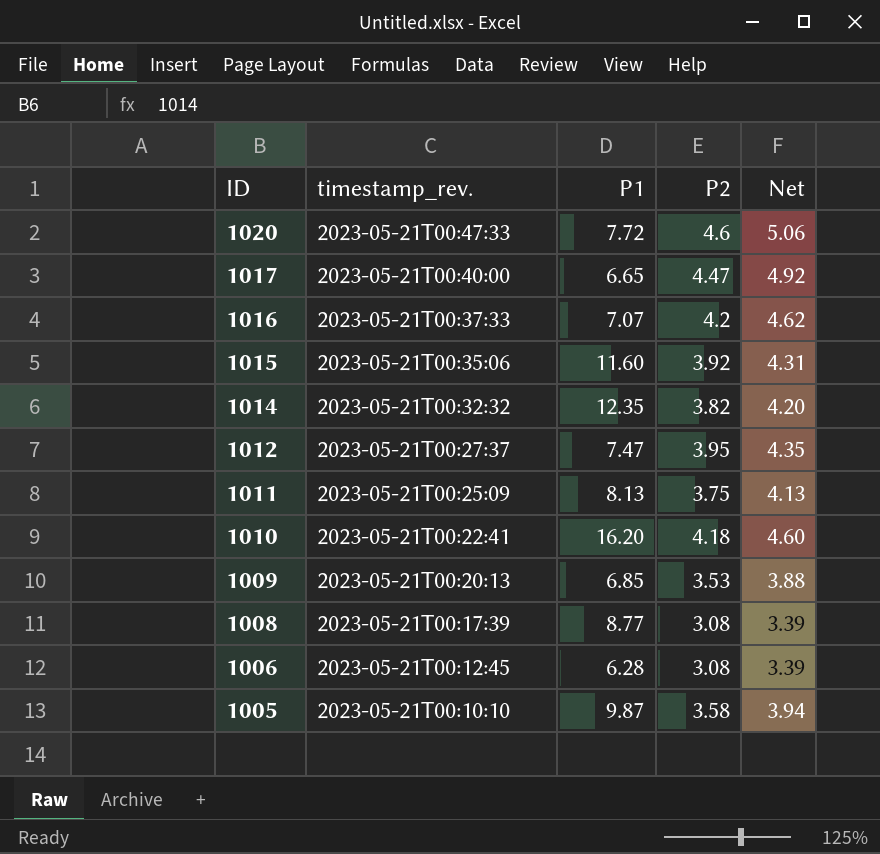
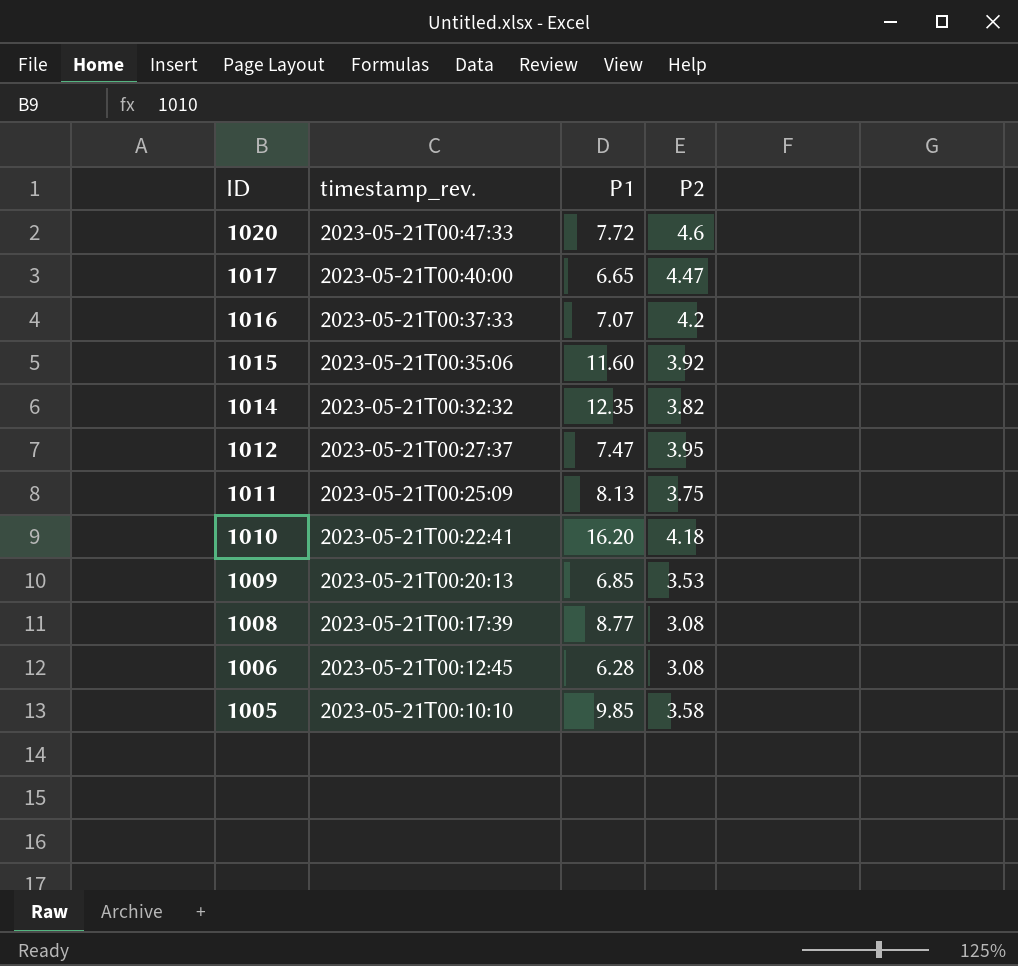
column Net | formula: [P2] * 1.1 -> none
1005 | P1: 9.87 -> 9.85

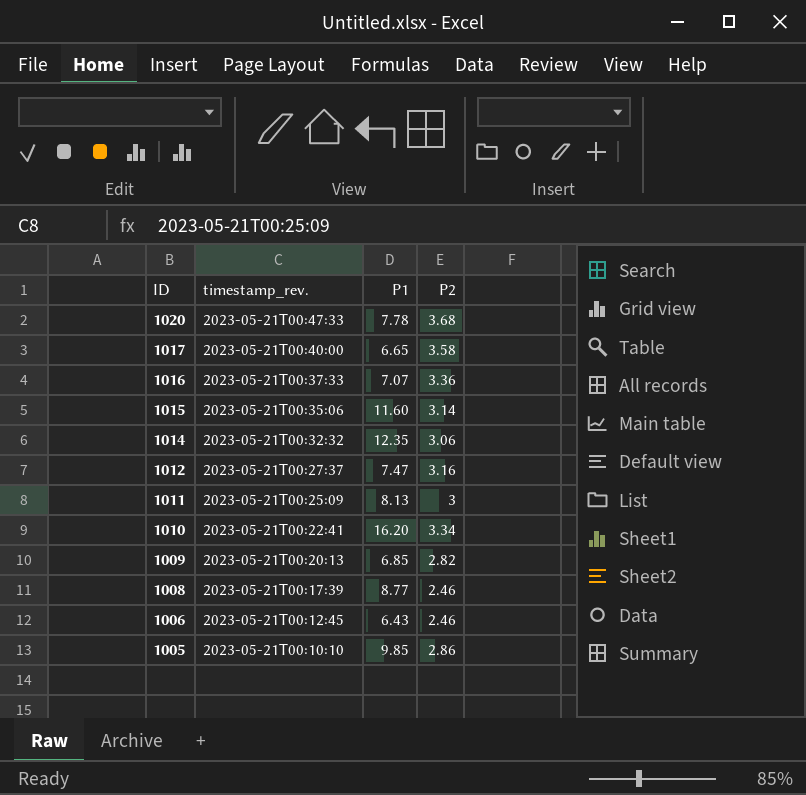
1020 | P1: 7.72 -> 7.78
1020 | P2: 4.6 -> 3.68
1017 | P2: 4.47 -> 3.58
1016 | P2: 4.2 -> 3.36
1015 | P2: 3.92 -> 3.14
1014 | P2: 3.82 -> 3.06
1012 | P2: 3.95 -> 3.16
1011 | P2: 3.75 -> 3
1010 | P2: 4.18 -> 3.34
1009 | P2: 3.53 -> 2.82
1008 | P2: 3.08 -> 2.46
1006 | P1: 6.28 -> 6.43
1006 | P2: 3.08 -> 2.46
1005 | P2: 3.58 -> 2.86

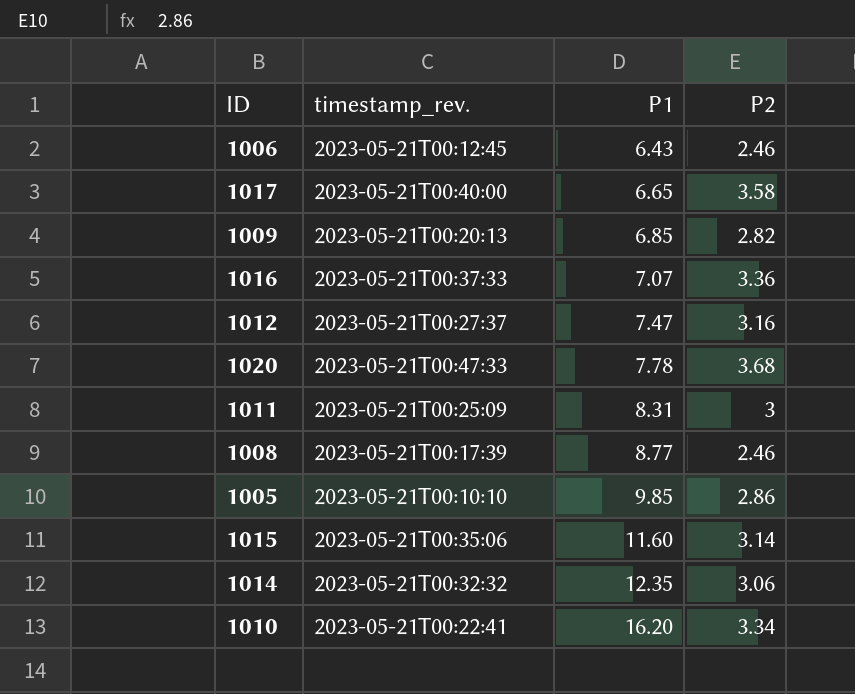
row order: ID descending -> P1 ascending
1011 | P1: 8.13 -> 8.31

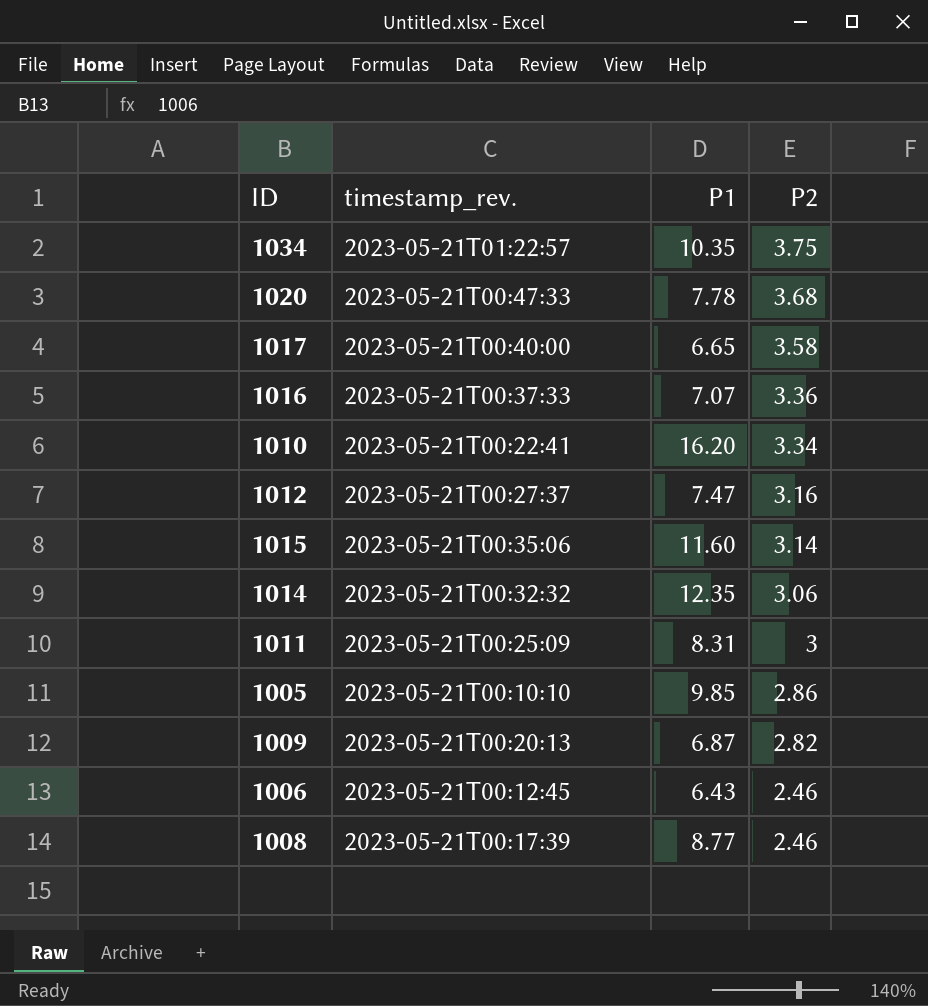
row order: P1 ascending -> P2 descending
row 1034: none -> 2023-05-21T01:22:57 | 10.35 | 3.75
1009 | P1: 6.85 -> 6.87

